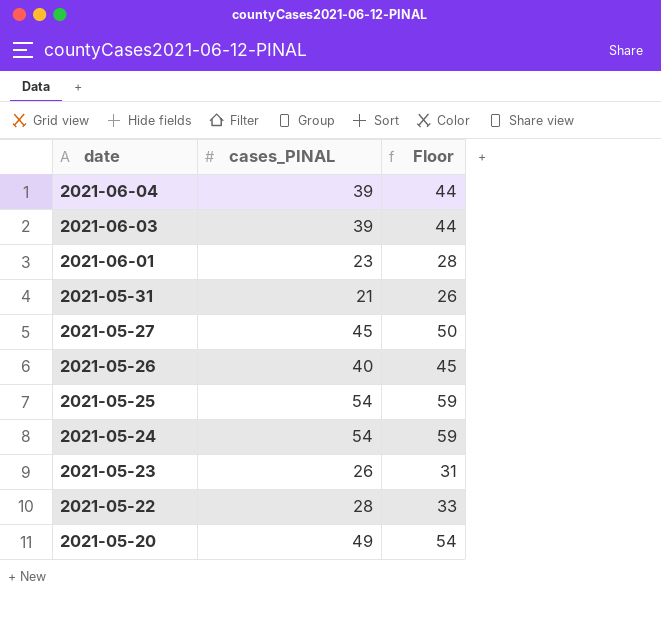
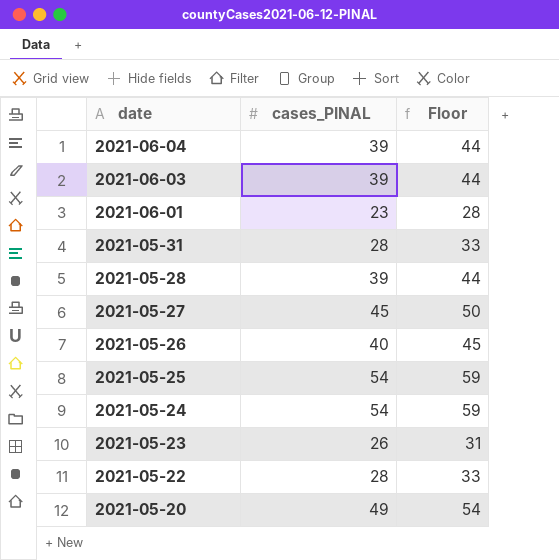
2021-05-31 | cases_PINAL: 21 -> 28
2021-05-31 | Floor: 26 -> 33
row 2021-05-28: none -> 39 | 44

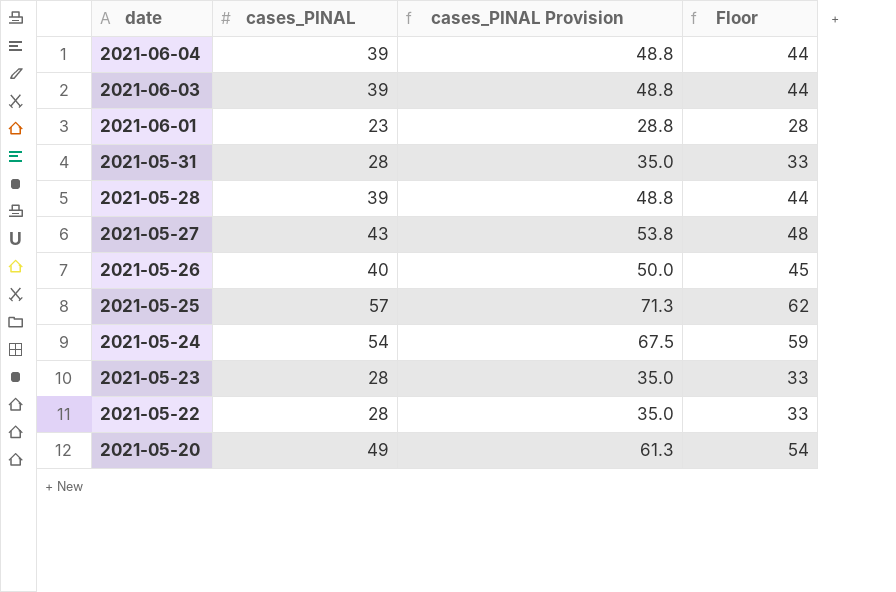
column cases_PINAL Provision | formula: none -> [cases_PINAL] * 1.25
2021-05-27 | cases_PINAL: 45 -> 43
2021-05-27 | Floor: 50 -> 48
2021-05-25 | cases_PINAL: 54 -> 57
2021-05-25 | Floor: 59 -> 62
2021-05-23 | cases_PINAL: 26 -> 28
2021-05-23 | Floor: 31 -> 33

